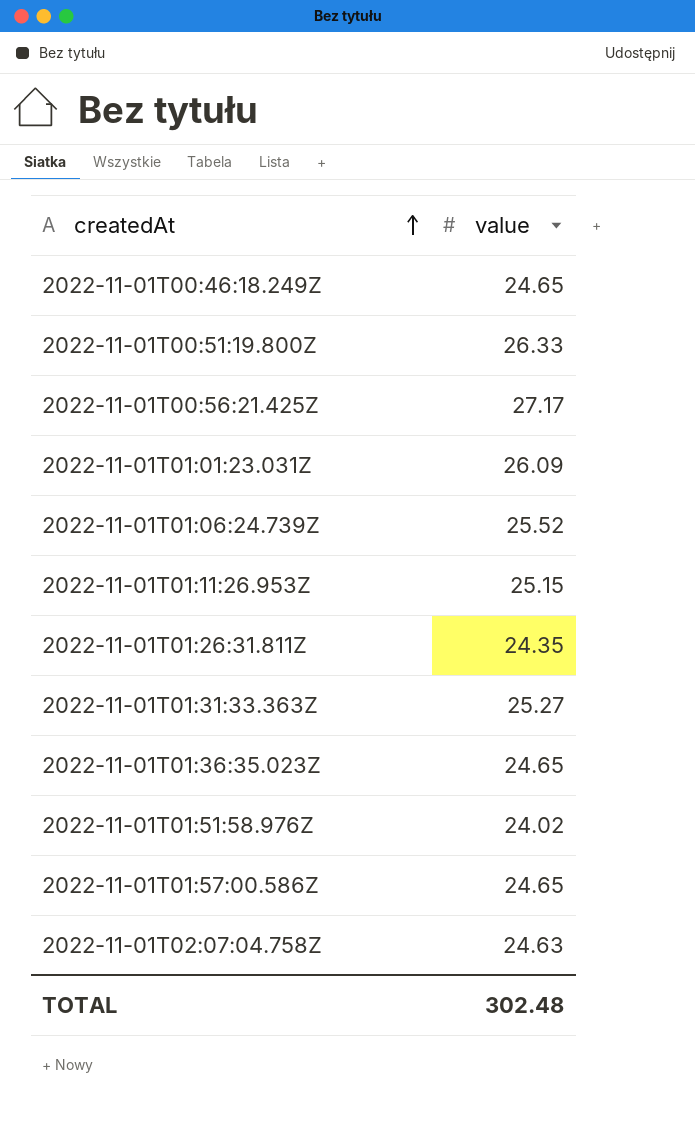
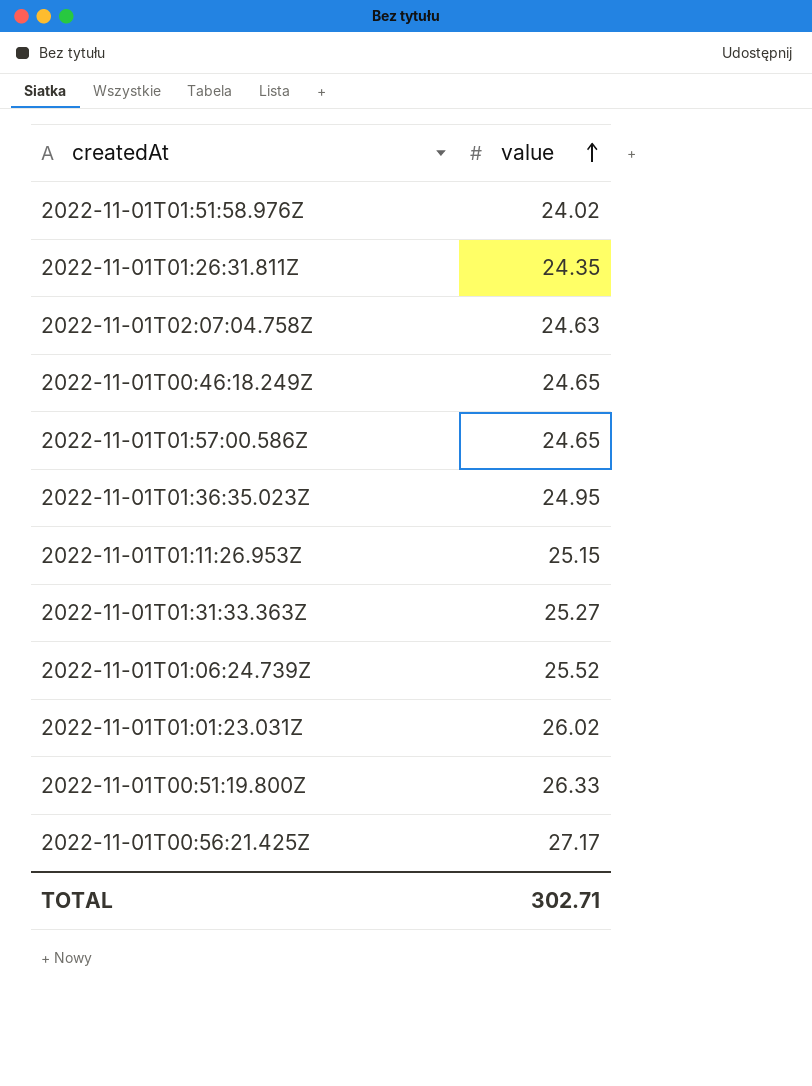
row order: createdAt ascending -> value ascending
2022-11-01T01:36:35.023Z | value: 24.65 -> 24.95
2022-11-01T01:01:23.031Z | value: 26.09 -> 26.02
TOTAL | value: 302.48 -> 302.71

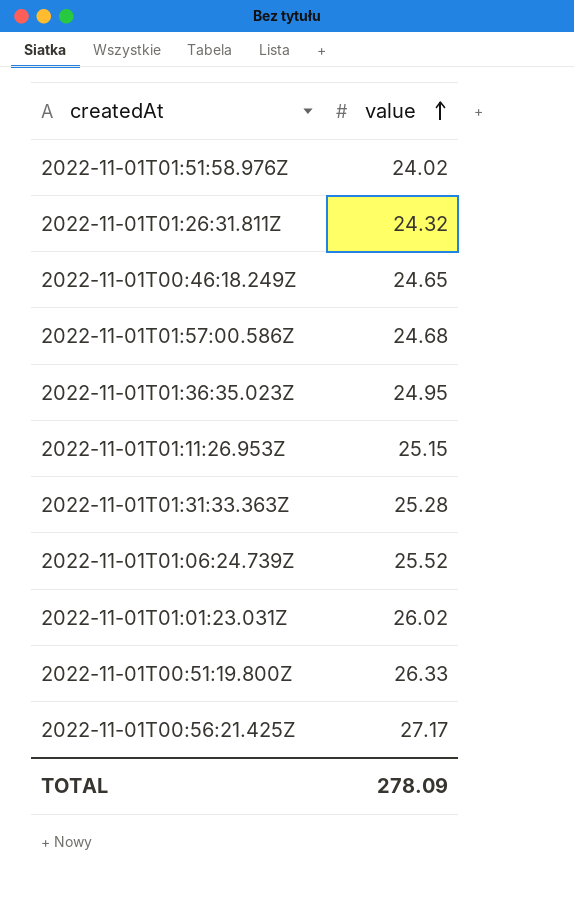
row 2022-11-01T02:07:04.758Z: 24.63 -> none
2022-11-01T01:26:31.811Z | value: 24.35 -> 24.32
2022-11-01T01:57:00.586Z | value: 24.65 -> 24.68
2022-11-01T01:31:33.363Z | value: 25.27 -> 25.28
TOTAL | value: 302.71 -> 278.09

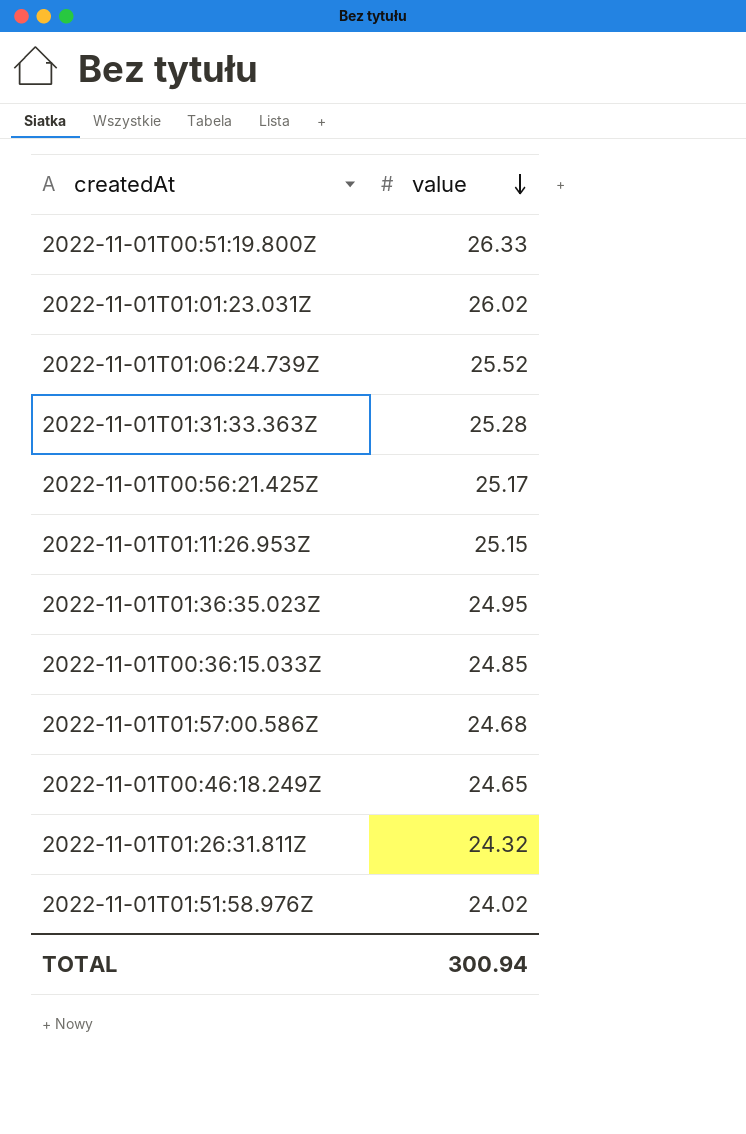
row order: value ascending -> value descending
2022-11-01T00:56:21.425Z | value: 27.17 -> 25.17
row 2022-11-01T00:36:15.033Z: none -> 24.85
TOTAL | value: 278.09 -> 300.94

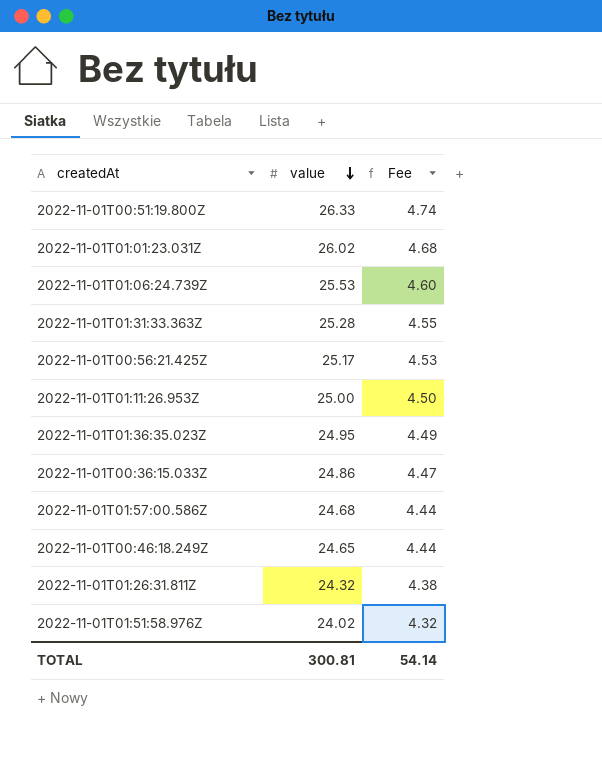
column Fee | formula: none -> [value] * 0.18
2022-11-01T01:06:24.739Z | value: 25.52 -> 25.53
2022-11-01T01:11:26.953Z | value: 25.15 -> 25.00
2022-11-01T00:36:15.033Z | value: 24.85 -> 24.86
TOTAL | value: 300.94 -> 300.81

